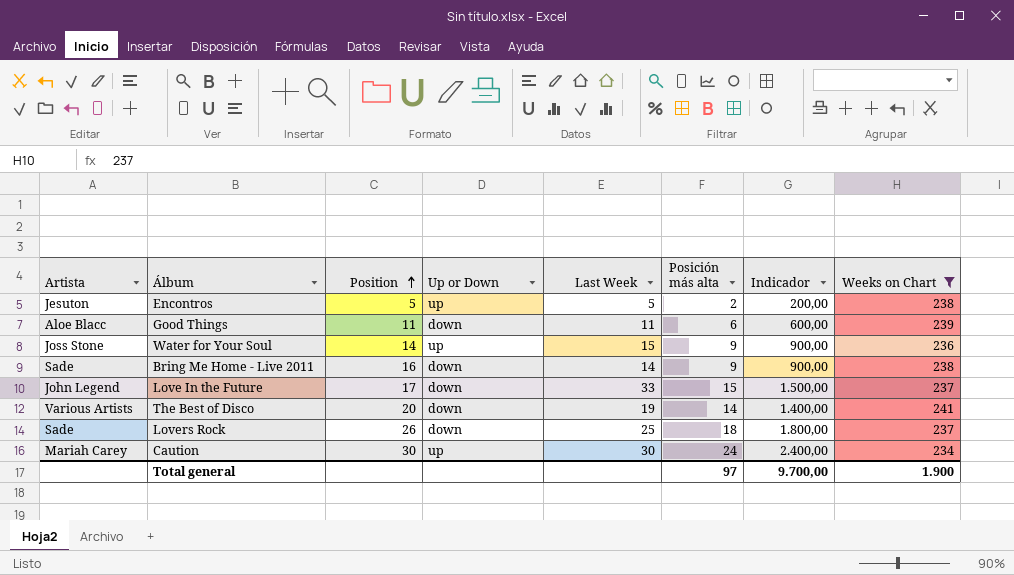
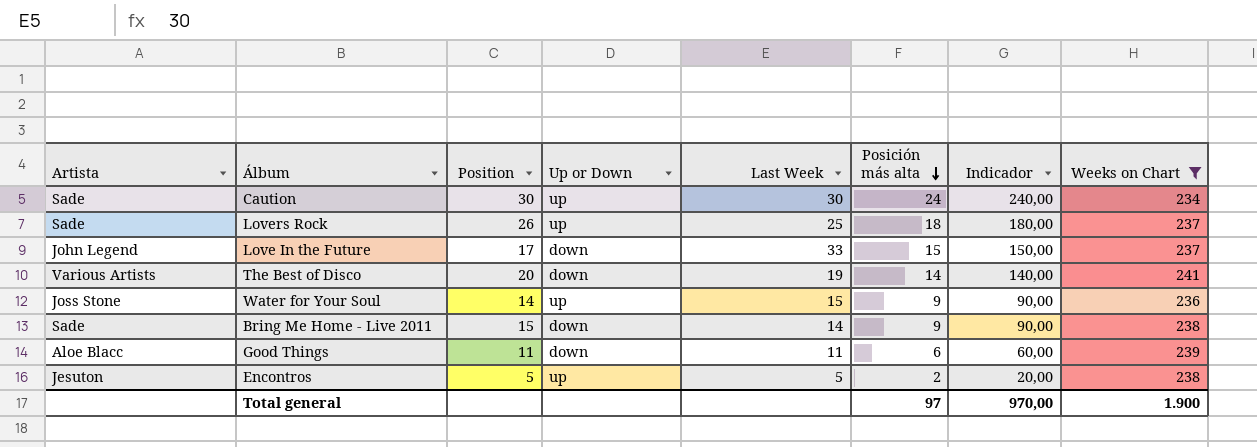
row order: Position ascending -> Posición más alta descending
column Indicador | formula: [Posición más alta] * 100 -> [Posición más alta] * 10
Caution | Artista: Mariah Carey -> Sade
Lovers Rock | Up or Down: down -> up
Bring Me Home - Live 2011 | Position: 16 -> 15
Total general | Indicador: 9.700,00 -> 970,00

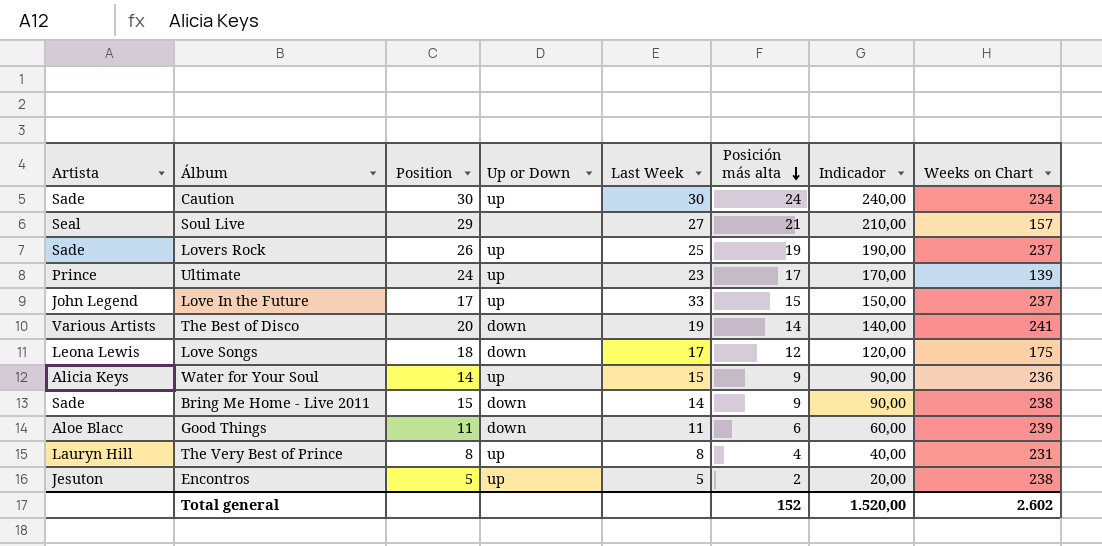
filter: Weeks on Chart >= 234 -> none
Lovers Rock | Posición más alta: 18 -> 19
Lovers Rock | Indicador: 180,00 -> 190,00
Love In the Future | Up or Down: down -> up
Water for Your Soul | Artista: Joss Stone -> Alicia Keys
Total general | Posición más alta: 97 -> 152
Total general | Indicador: 970,00 -> 1.520,00
Total general | Weeks on Chart: 1.900 -> 2.602

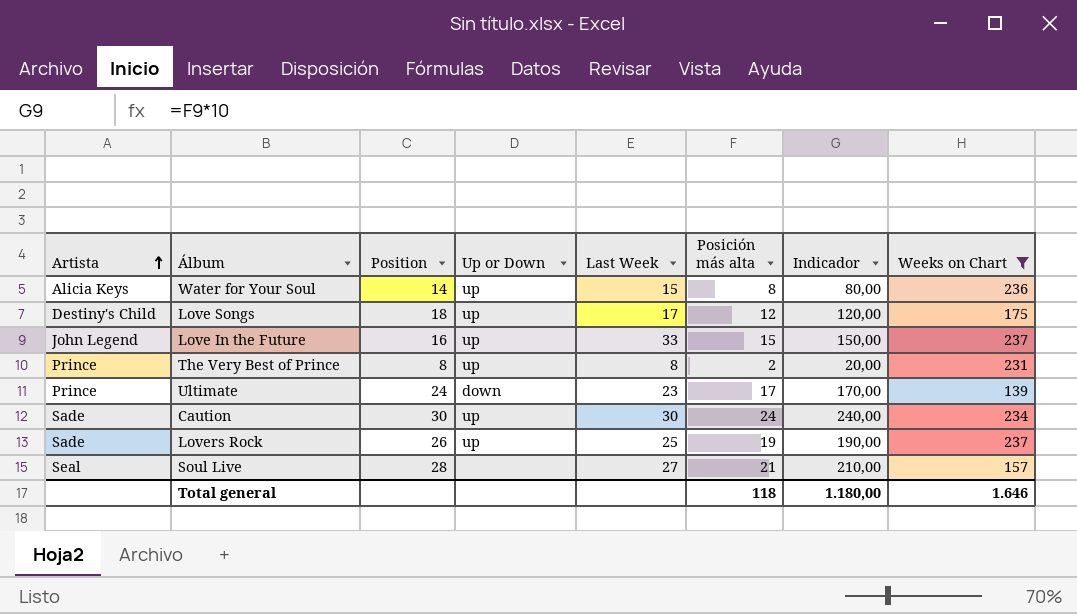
filter: none -> Weeks on Chart <= 237
row order: Posición más alta descending -> Artista ascending
Water for Your Soul | Posición más alta: 9 -> 8
Water for Your Soul | Indicador: 90,00 -> 80,00
Love Songs | Artista: Leona Lewis -> Destiny's Child
Love Songs | Up or Down: down -> up
Love In the Future | Position: 17 -> 16
The Very Best of Prince | Artista: Lauryn Hill -> Prince
The Very Best of Prince | Posición más alta: 4 -> 2
The Very Best of Prince | Indicador: 40,00 -> 20,00
Ultimate | Up or Down: up -> down
Soul Live | Position: 29 -> 28
Total general | Posición más alta: 152 -> 118
Total general | Indicador: 1.520,00 -> 1.180,00
Total general | Weeks on Chart: 2.602 -> 1.646

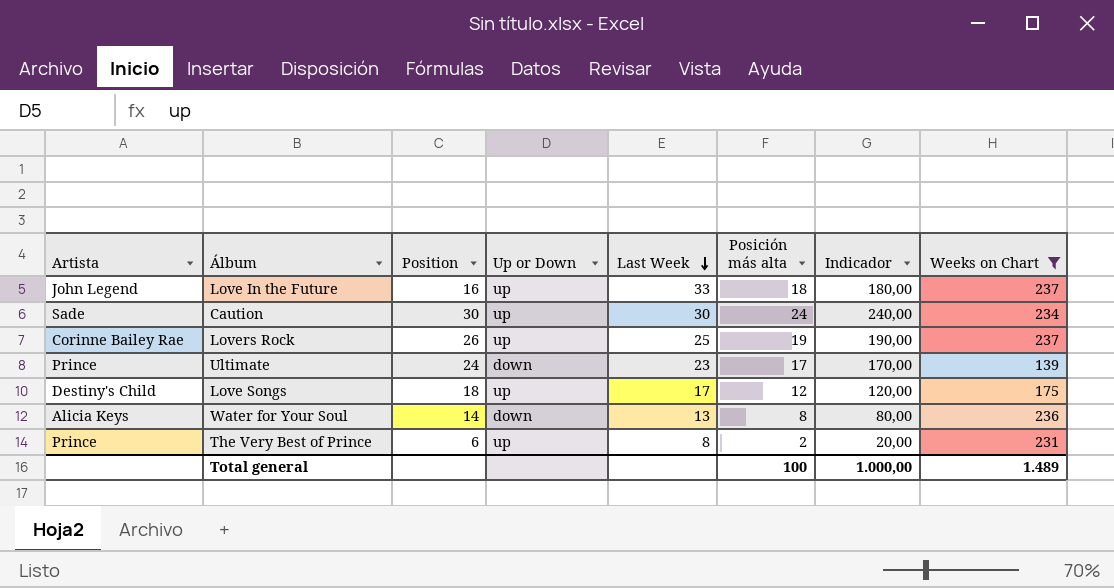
row order: Artista ascending -> Last Week descending
row Soul Live: Seal | 28 | none | 27 | 21 | 210,00 | 157 -> none
Love In the Future | Posición más alta: 15 -> 18
Love In the Future | Indicador: 150,00 -> 180,00
Lovers Rock | Artista: Sade -> Corinne Bailey Rae
Water for Your Soul | Up or Down: up -> down
Water for Your Soul | Last Week: 15 -> 13
The Very Best of Prince | Position: 8 -> 6
Total general | Posición más alta: 118 -> 100
Total general | Indicador: 1.180,00 -> 1.000,00
Total general | Weeks on Chart: 1.646 -> 1.489

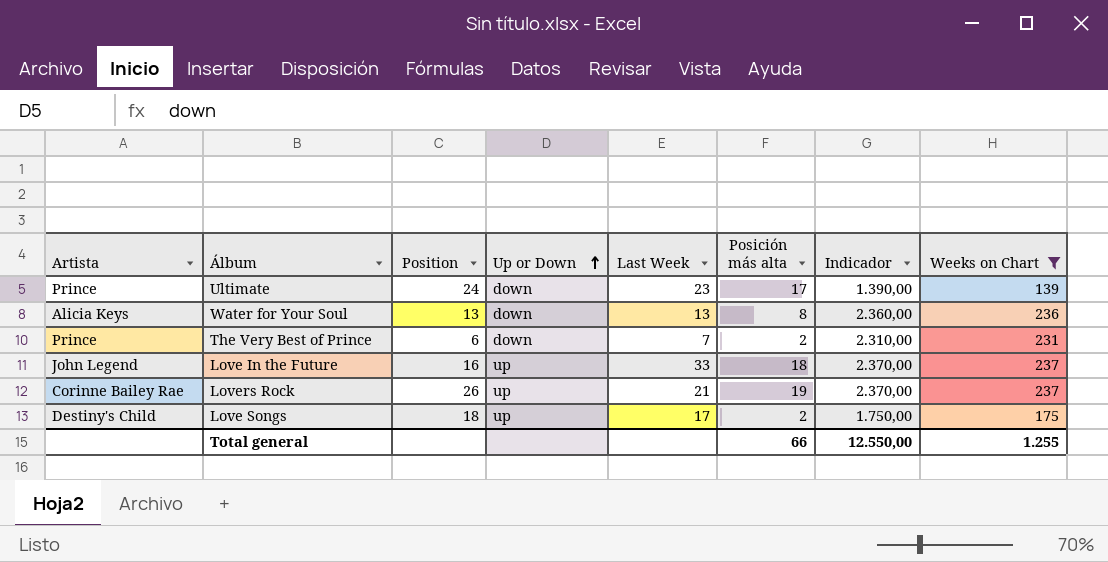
row order: Last Week descending -> Up or Down ascending
column Indicador | formula: [Posición más alta] * 10 -> [Weeks on Chart] * 10
row Caution: Sade | 30 | up | 30 | 24 | 240,00 | 234 -> none
Water for Your Soul | Position: 14 -> 13
The Very Best of Prince | Up or Down: up -> down
The Very Best of Prince | Last Week: 8 -> 7
Lovers Rock | Last Week: 25 -> 21
Love Songs | Posición más alta: 12 -> 2
Total general | Posición más alta: 100 -> 66
Total general | Indicador: 1.000,00 -> 12.550,00
Total general | Weeks on Chart: 1.489 -> 1.255

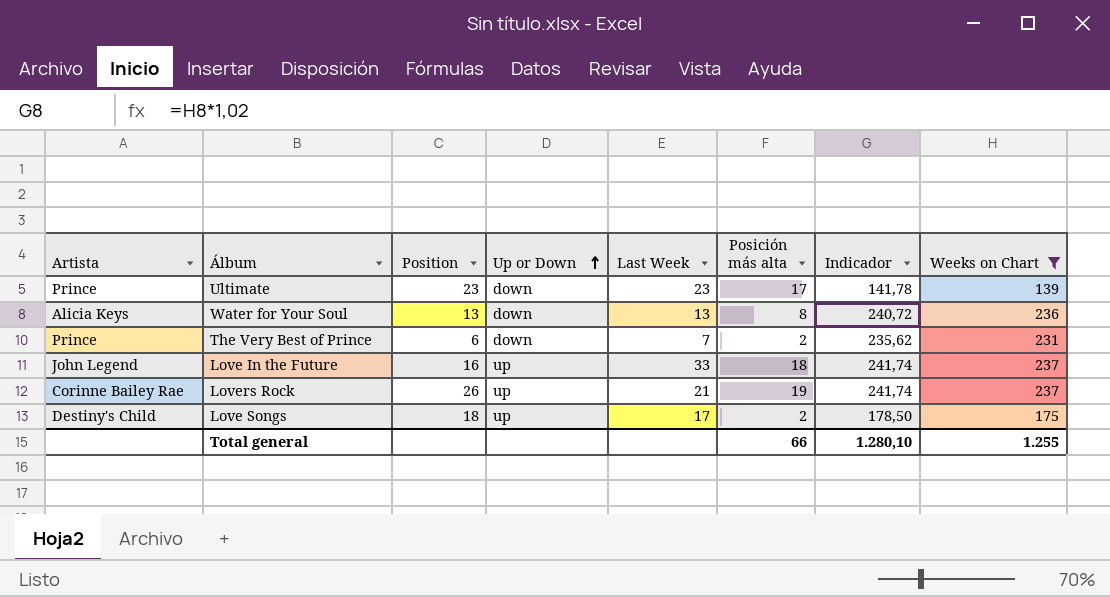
column Indicador | formula: [Weeks on Chart] * 10 -> [Weeks on Chart] * 1,02
Ultimate | Position: 24 -> 23
Total general | Indicador: 12.550,00 -> 1.280,10

